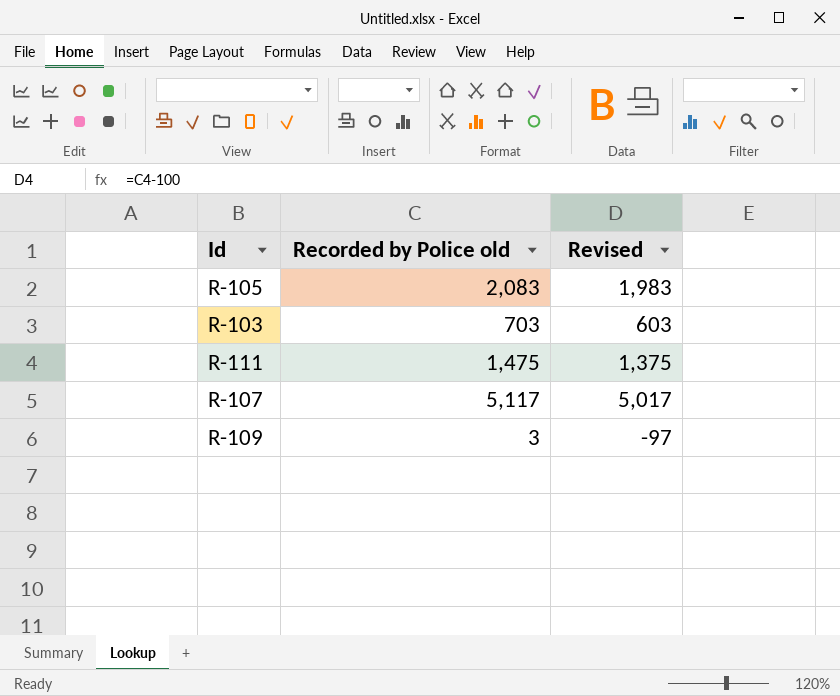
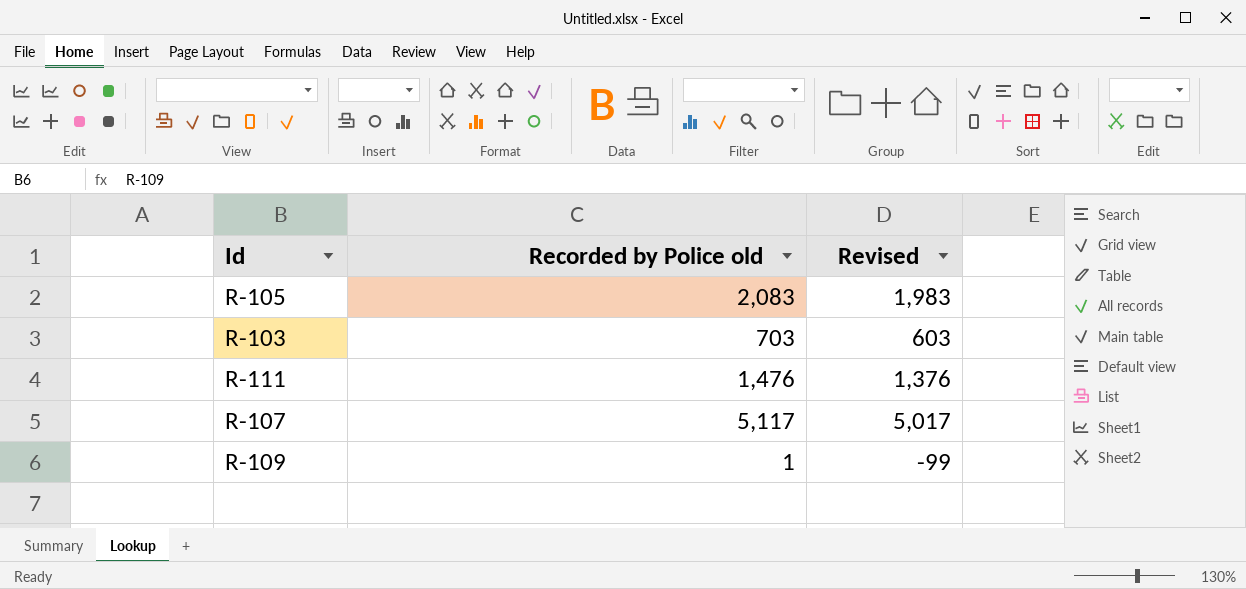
R-111 | Recorded by Police old: 1,475 -> 1,476
R-111 | Revised: 1,375 -> 1,376
R-109 | Recorded by Police old: 3 -> 1
R-109 | Revised: -97 -> -99

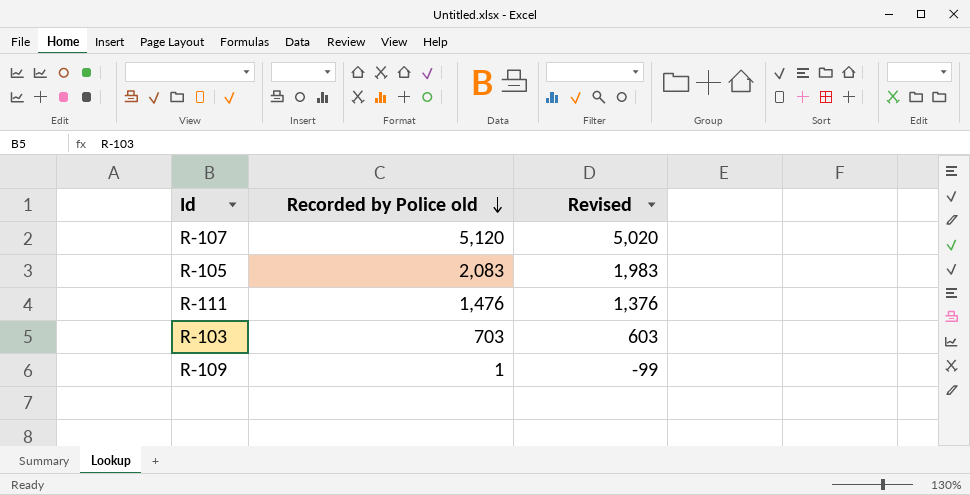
row order: none -> Recorded by Police old descending
R-107 | Recorded by Police old: 5,117 -> 5,120
R-107 | Revised: 5,017 -> 5,020

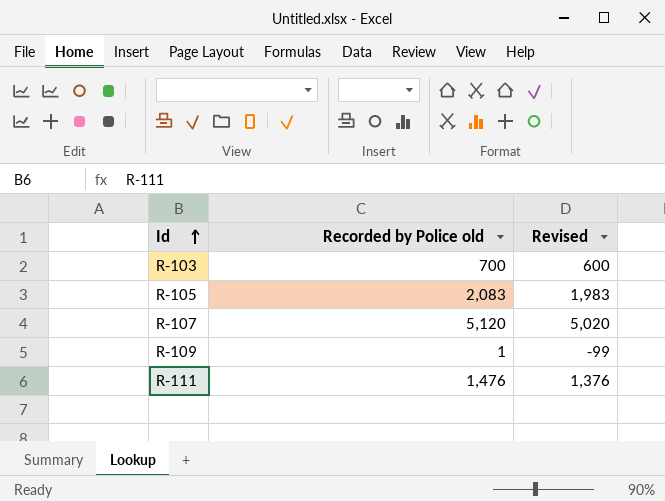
row order: Recorded by Police old descending -> Id ascending
R-103 | Recorded by Police old: 703 -> 700
R-103 | Revised: 603 -> 600

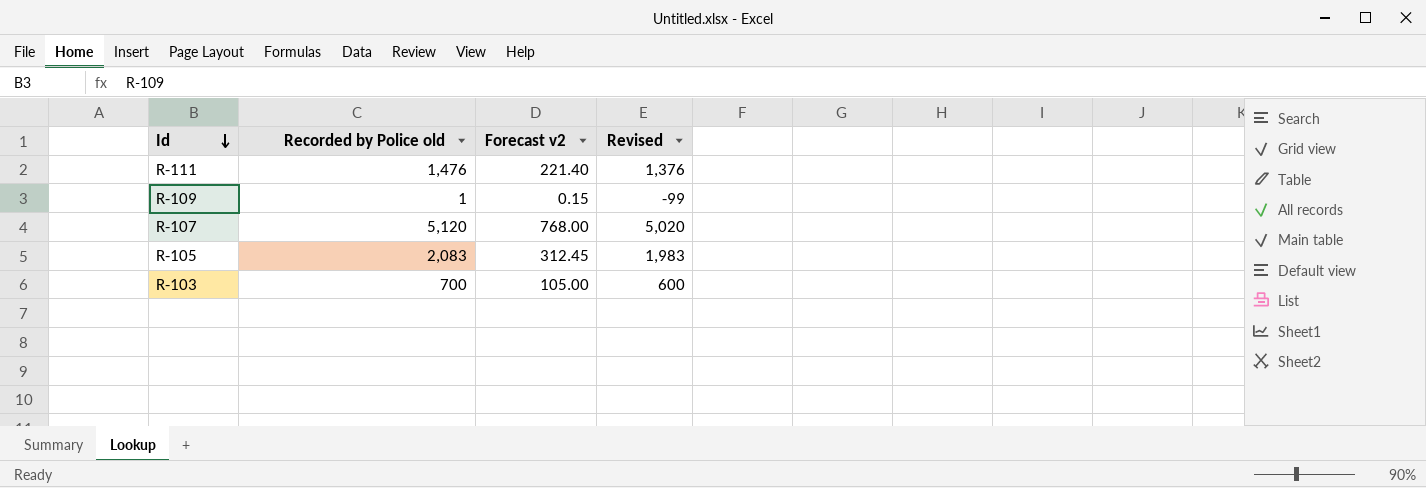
row order: Id ascending -> Id descending
column Forecast v2 | formula: none -> [Recorded by Police old] * 0.15

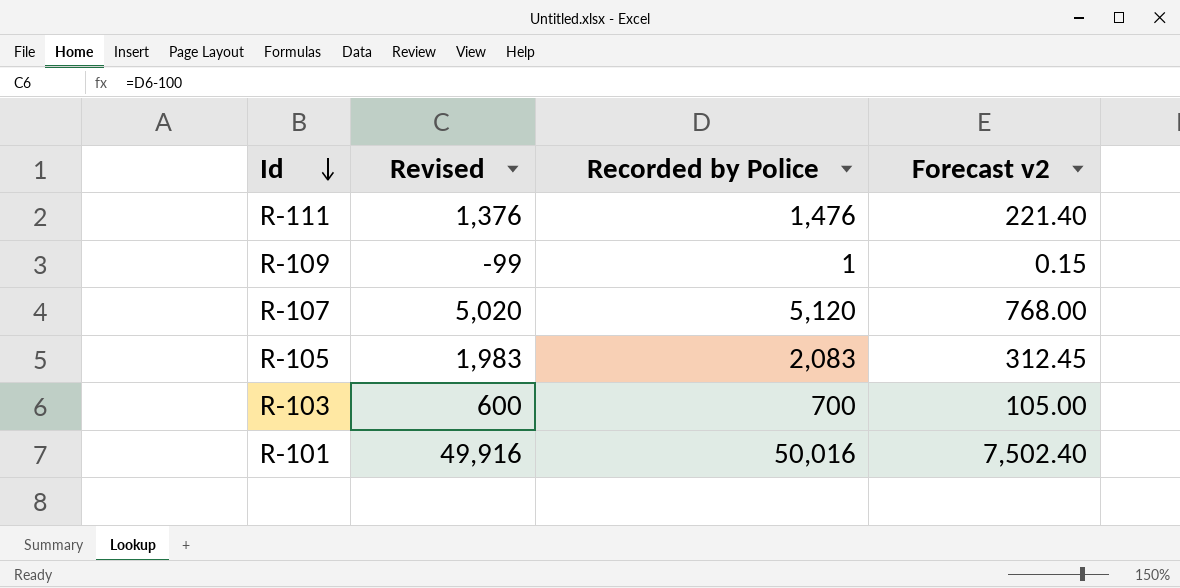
column Revised | position: 4 -> 2
column name: Recorded by Police old -> Recorded by Police
row R-101: none -> 49,916 | 50,016 | 7,502.40

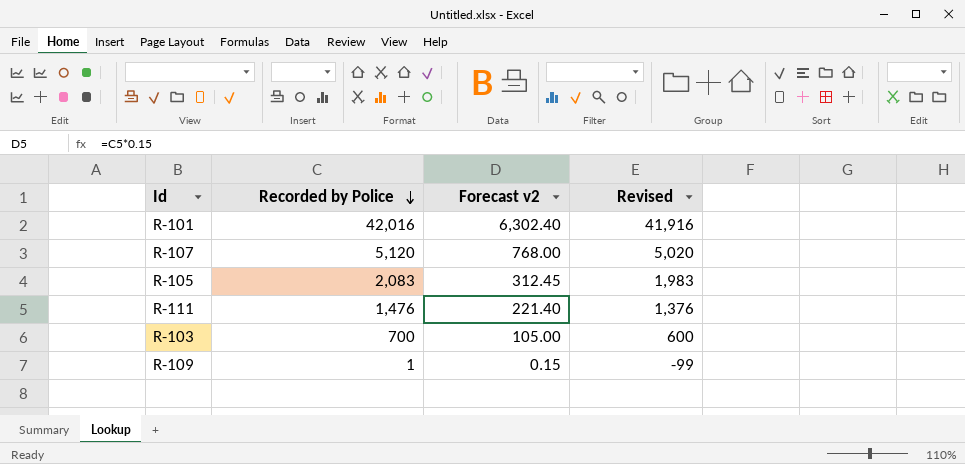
row order: Id descending -> Recorded by Police descending
column Revised | position: 2 -> 4
R-101 | Recorded by Police: 50,016 -> 42,016
R-101 | Forecast v2: 7,502.40 -> 6,302.40
R-101 | Revised: 49,916 -> 41,916

